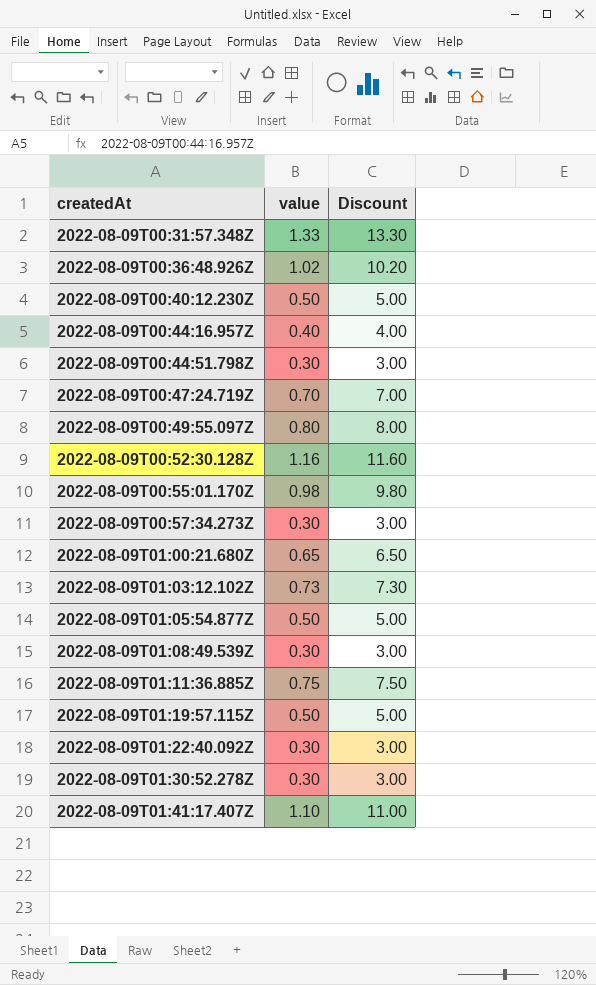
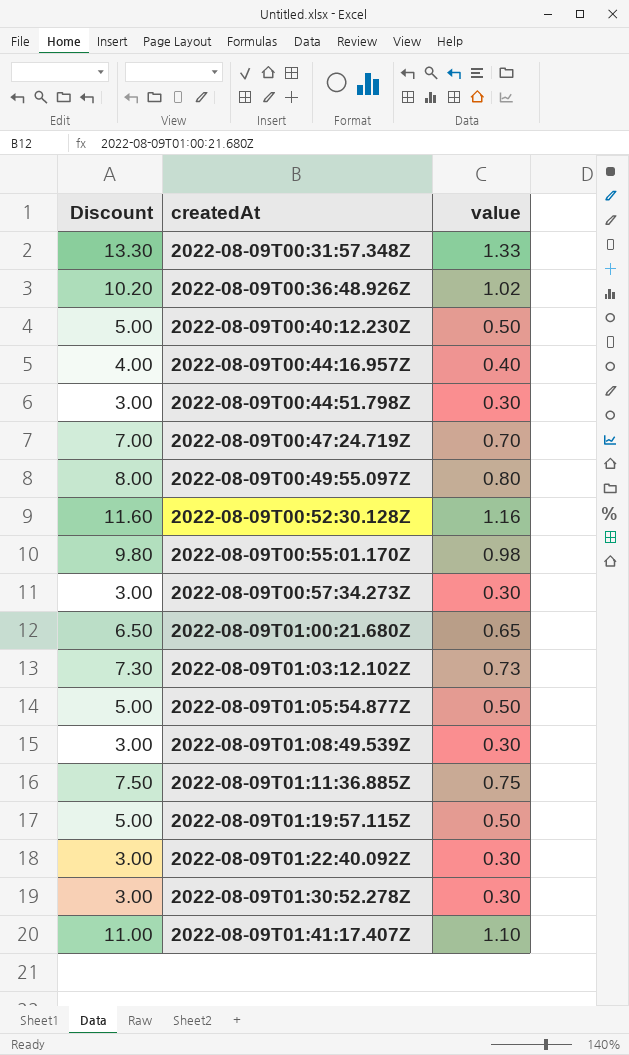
column Discount | position: 3 -> 1

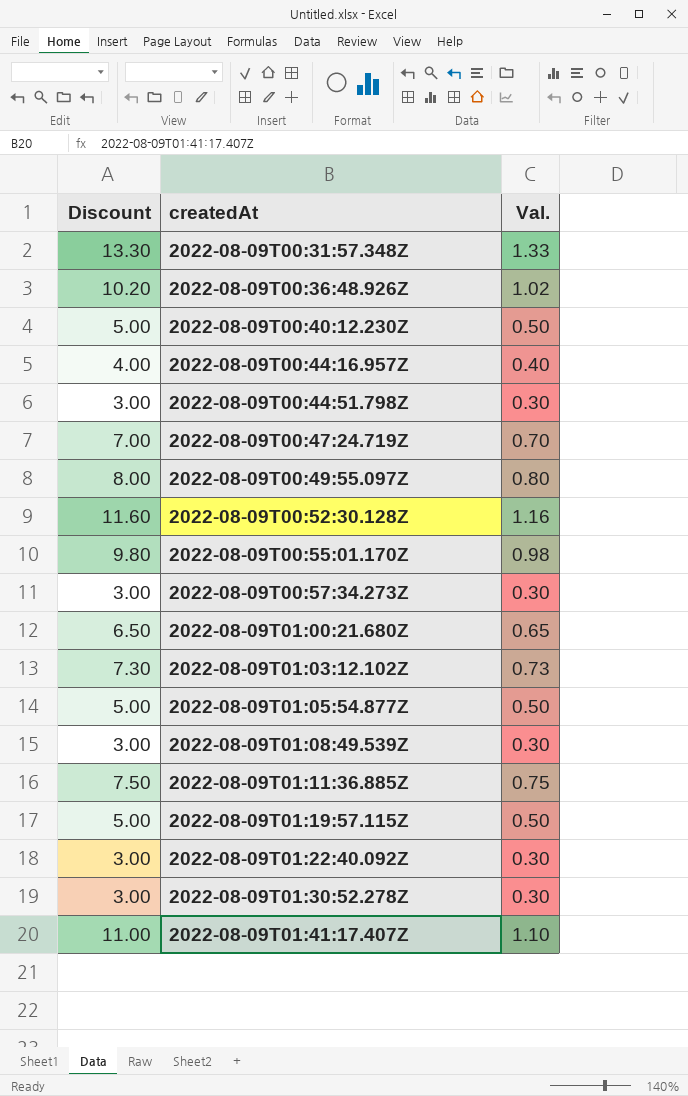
column name: value -> Val.

